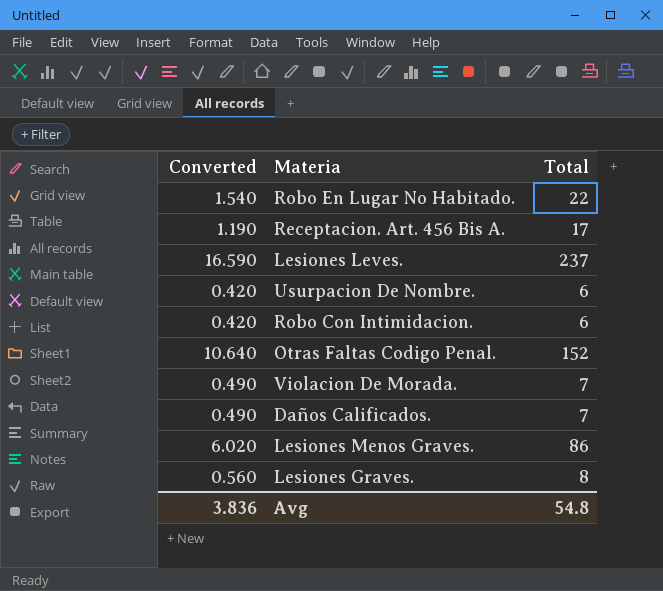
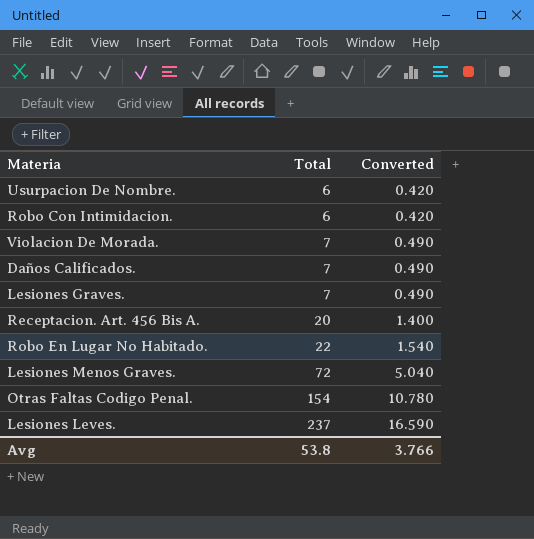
row order: none -> Total ascending
column Converted | position: 1 -> 3
Lesiones Graves. | Total: 8 -> 7
Lesiones Graves. | Converted: 0.560 -> 0.490
Receptacion. Art. 456 Bis A. | Total: 17 -> 20
Receptacion. Art. 456 Bis A. | Converted: 1.190 -> 1.400
Lesiones Menos Graves. | Total: 86 -> 72
Lesiones Menos Graves. | Converted: 6.020 -> 5.040
Otras Faltas Codigo Penal. | Total: 152 -> 154
Otras Faltas Codigo Penal. | Converted: 10.640 -> 10.780
Avg | Total: 54.8 -> 53.8
Avg | Converted: 3.836 -> 3.766

